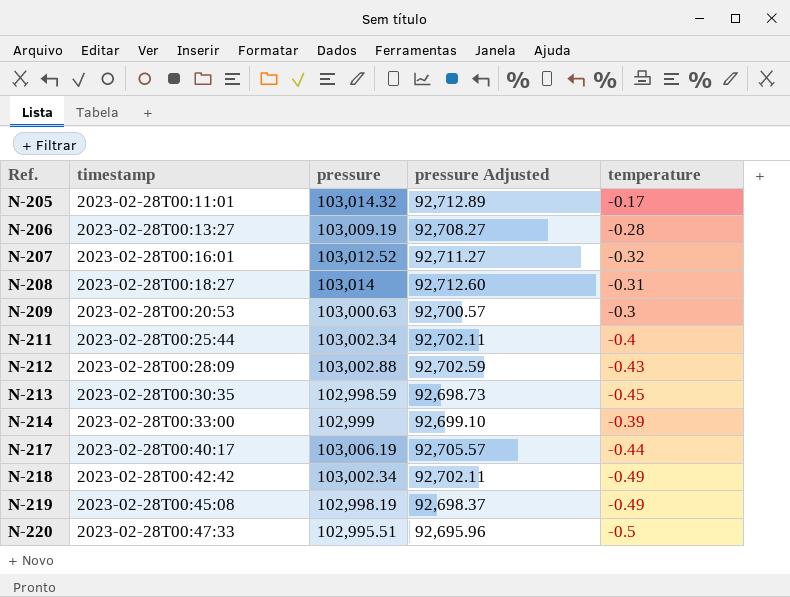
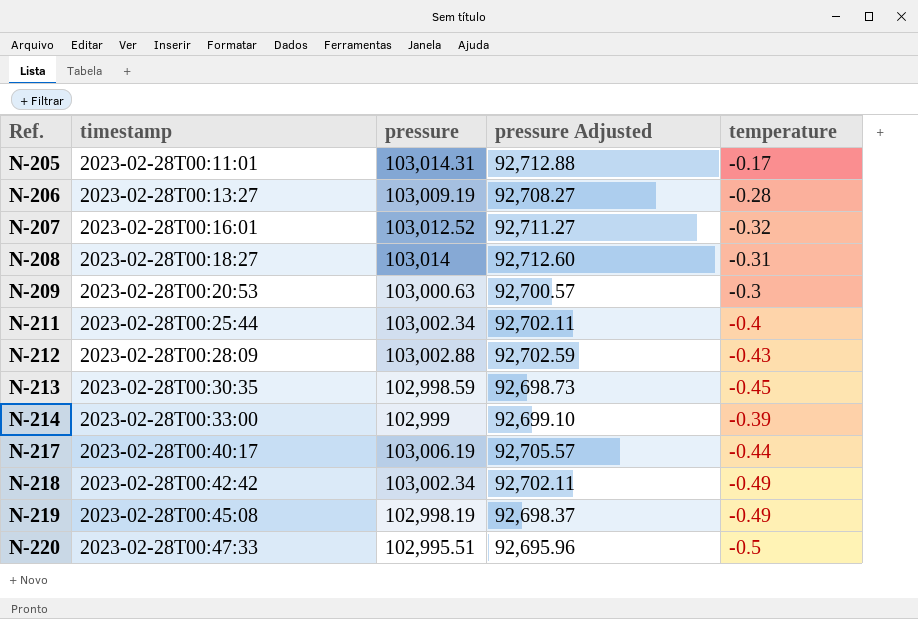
N-205 | pressure: 103,014.32 -> 103,014.31
N-205 | pressure Adjusted: 92,712.89 -> 92,712.88

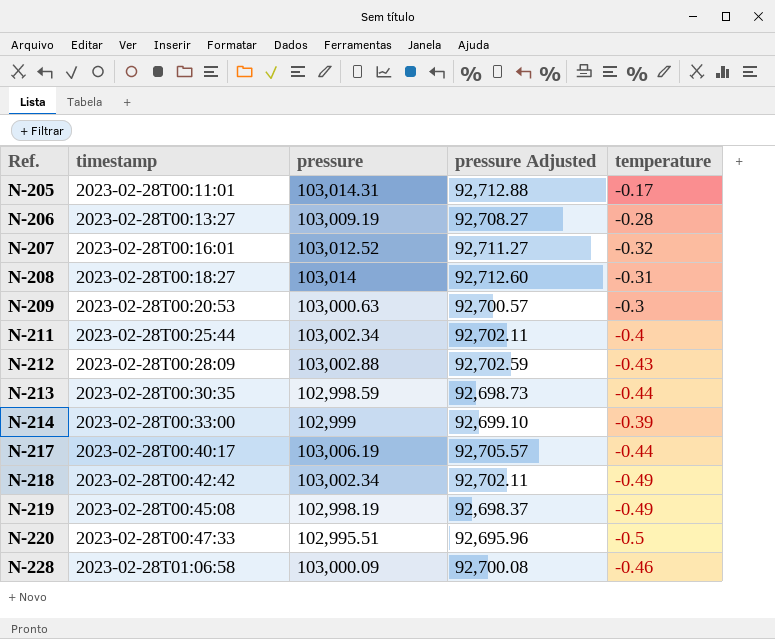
N-213 | temperature: -0.45 -> -0.44
row N-228: none -> 2023-02-28T01:06:58 | 103,000.09 | 92,700.08 | -0.46

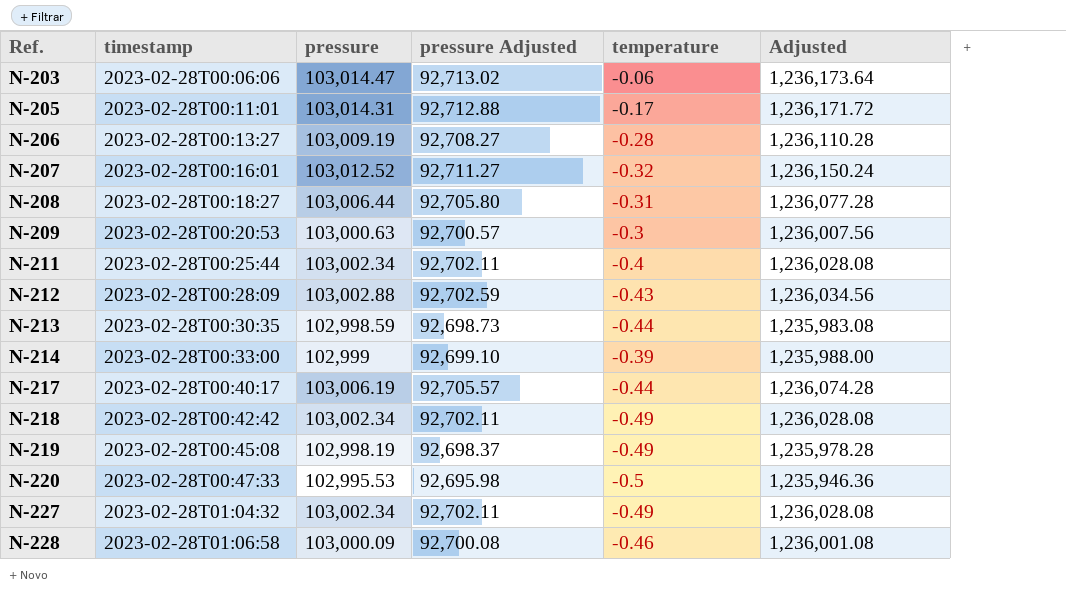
column Adjusted | formula: none -> [pressure] * 12
row N-203: none -> 2023-02-28T00:06:06 | 103,014.47 | 92,713.02 | -0.06 | 1,236,173.64
N-208 | pressure: 103,014 -> 103,006.44
N-208 | pressure Adjusted: 92,712.60 -> 92,705.80
N-220 | pressure: 102,995.51 -> 102,995.53
N-220 | pressure Adjusted: 92,695.96 -> 92,695.98
row N-227: none -> 2023-02-28T01:04:32 | 103,002.34 | 92,702.11 | -0.49 | 1,236,028.08

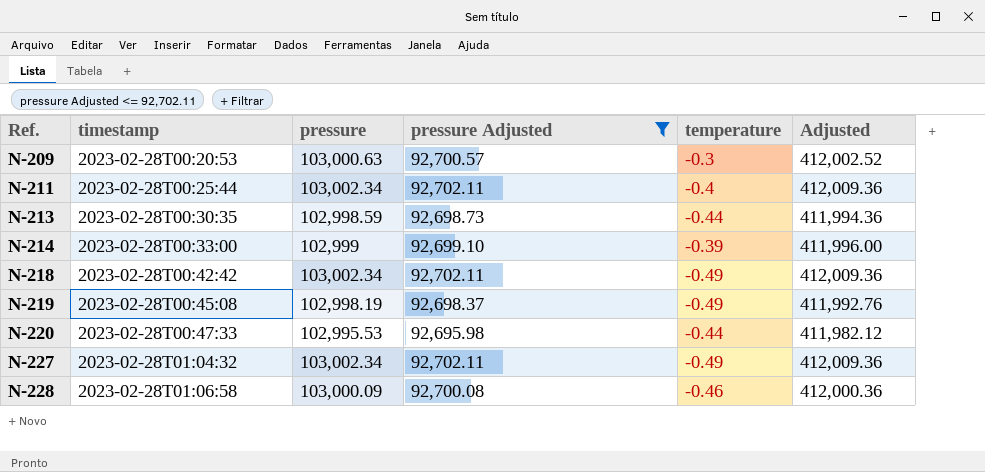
filter: none -> pressure Adjusted <= 92,702.11
column Adjusted | formula: [pressure] * 12 -> [pressure] * 4
N-220 | temperature: -0.5 -> -0.44

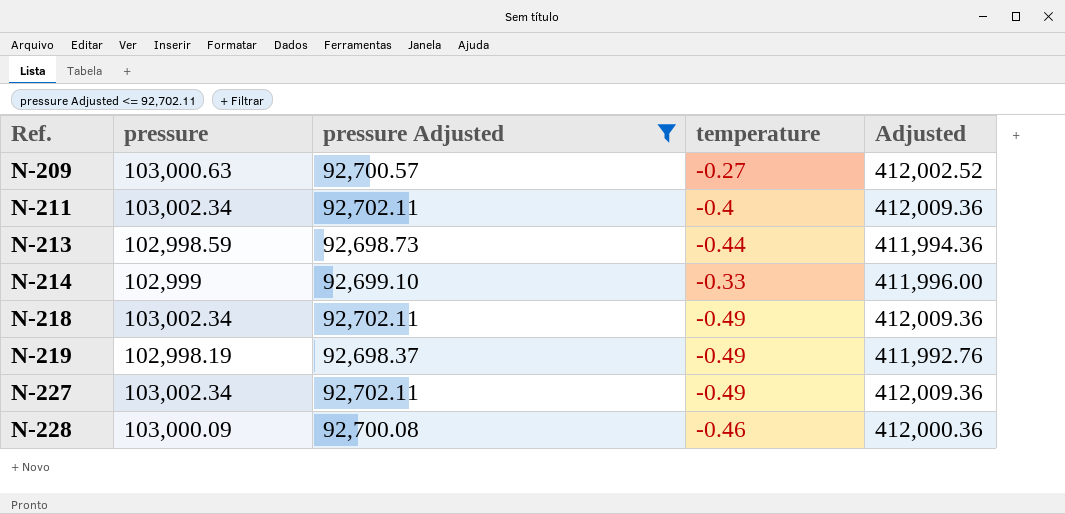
column timestamp | position: 2 -> none
row N-220: 2023-02-28T00:47:33 | 102,995.53 | 92,695.98 | -0.44 | 411,982.12 -> none
N-209 | temperature: -0.3 -> -0.27
N-214 | temperature: -0.39 -> -0.33

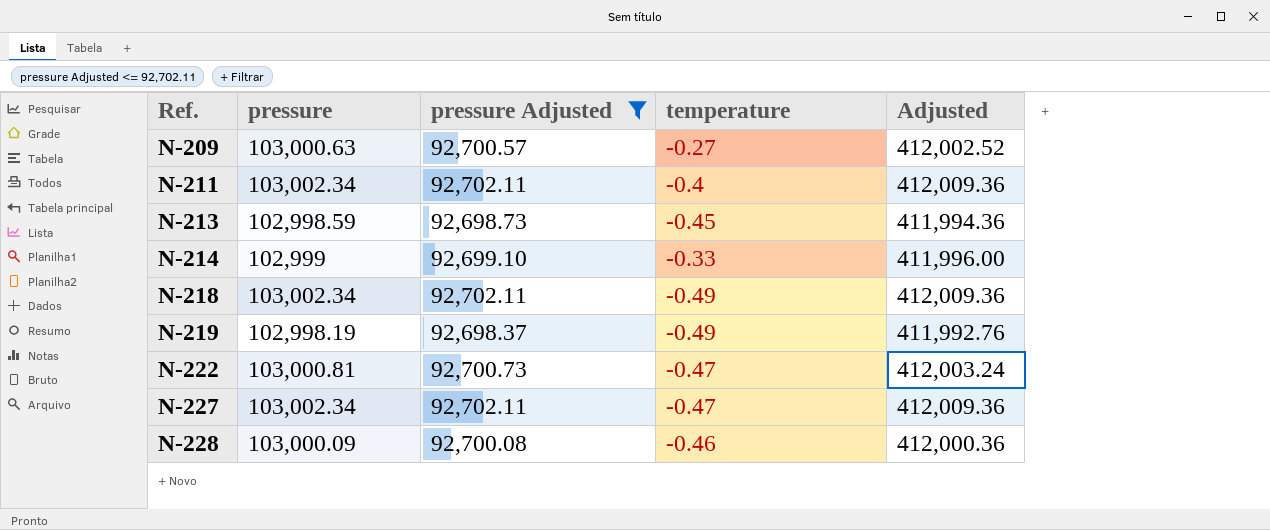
N-213 | temperature: -0.44 -> -0.45
row N-222: none -> 103,000.81 | 92,700.73 | -0.47 | 412,003.24
N-227 | temperature: -0.49 -> -0.47

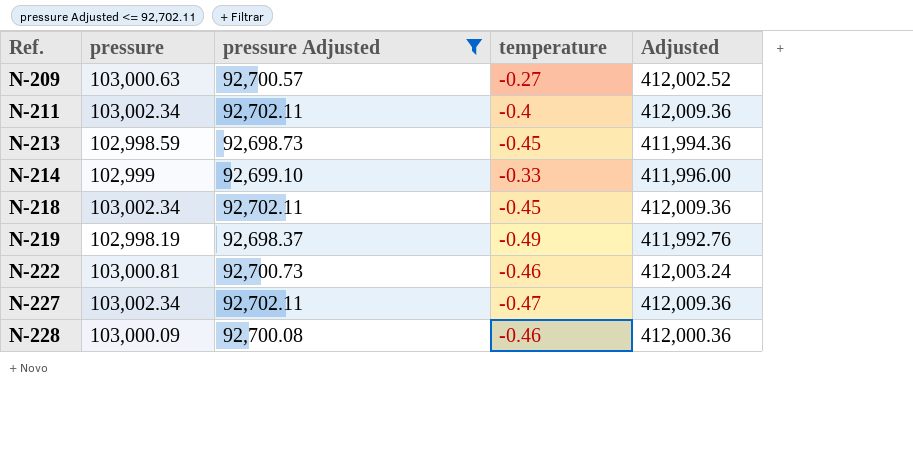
N-218 | temperature: -0.49 -> -0.45
N-222 | temperature: -0.47 -> -0.46

